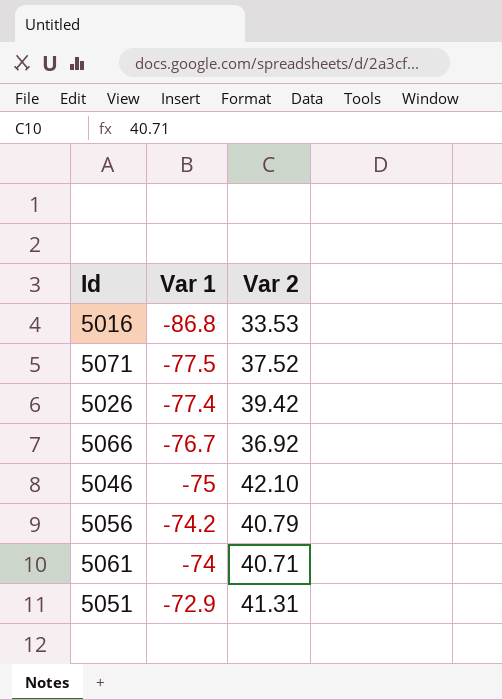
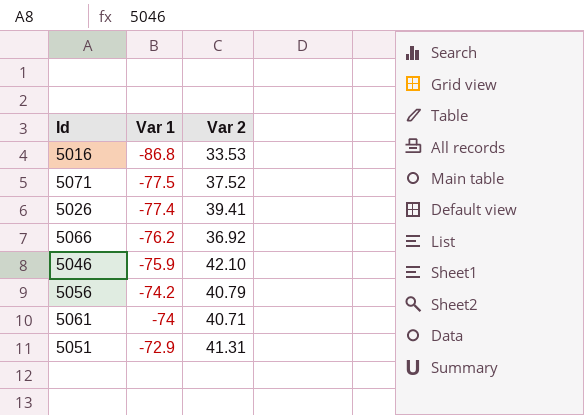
5026 | Var 2: 39.42 -> 39.41
5066 | Var 1: -76.7 -> -76.2
5046 | Var 1: -75 -> -75.9

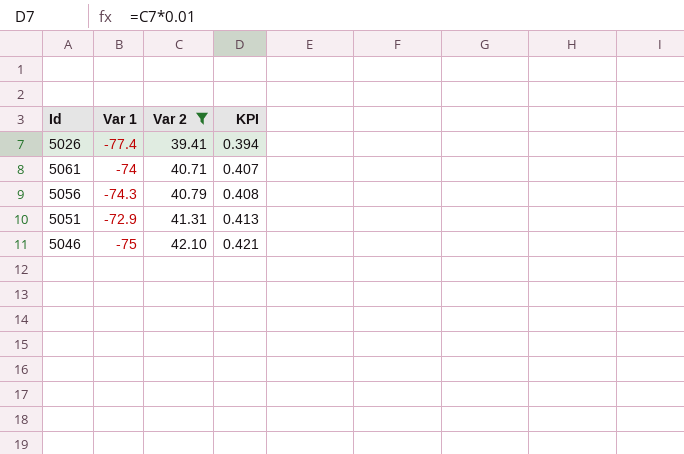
filter: none -> Var 2 >= 39.41
row order: Var 1 ascending -> Var 2 ascending
column KPI | formula: none -> [Var 2] * 0.01
5056 | Var 1: -74.2 -> -74.3
5046 | Var 1: -75.9 -> -75

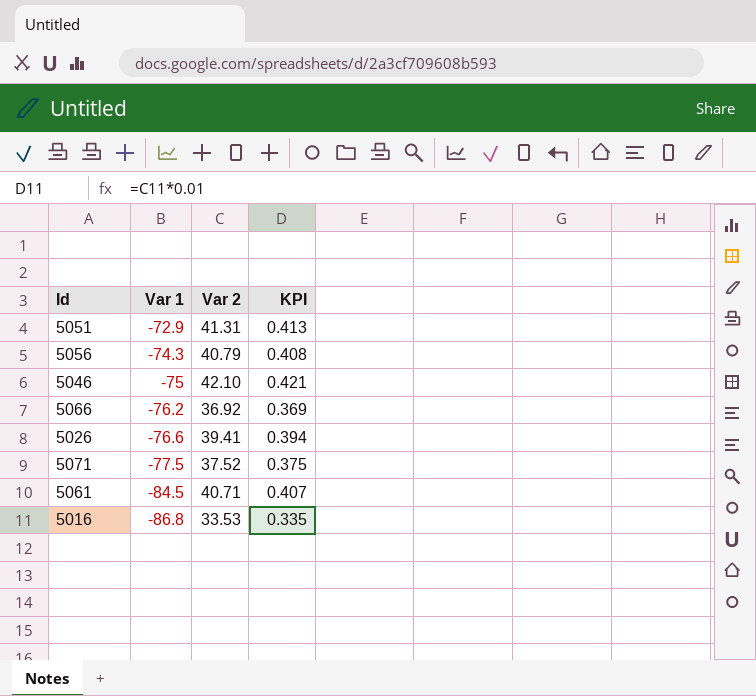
filter: Var 2 >= 39.41 -> none
row order: Var 2 ascending -> Var 1 descending
5026 | Var 1: -77.4 -> -76.6
5061 | Var 1: -74 -> -84.5

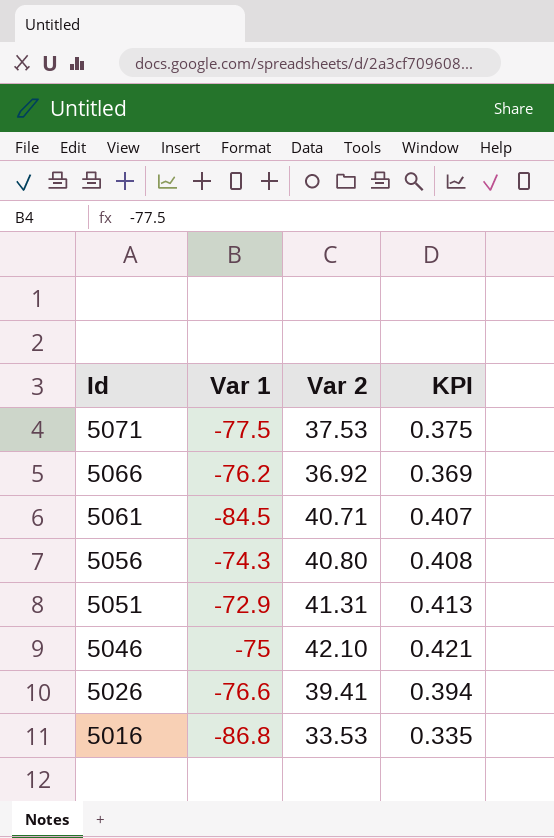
row order: Var 1 descending -> Id descending
5071 | Var 2: 37.52 -> 37.53
5056 | Var 2: 40.79 -> 40.80

